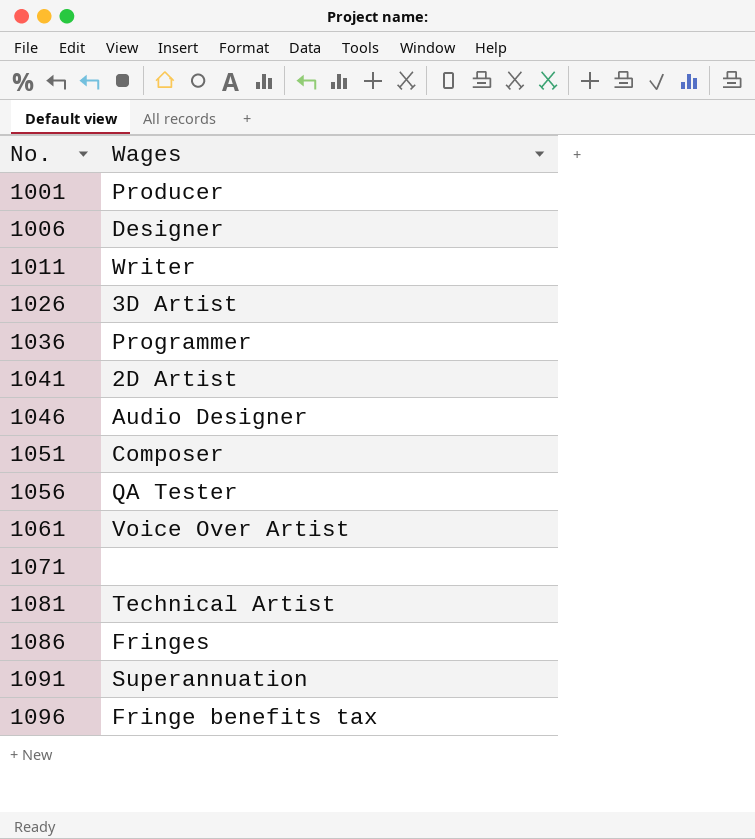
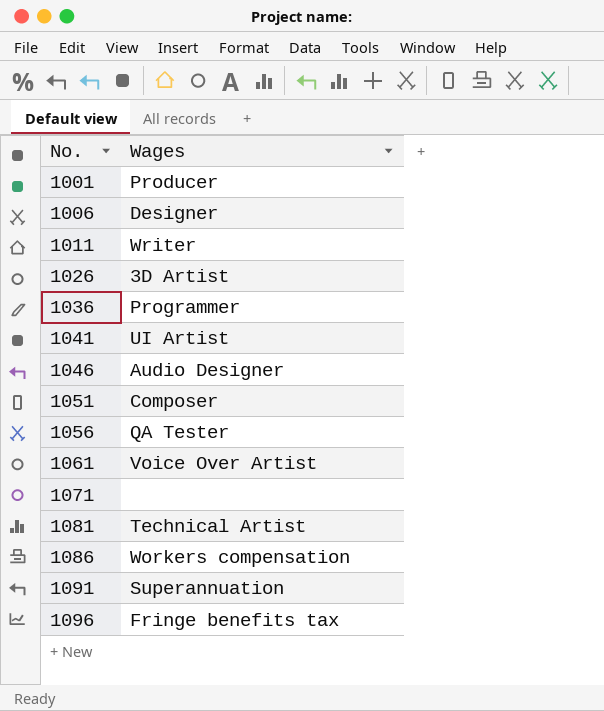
1041 | Wages: 2D Artist -> UI Artist
1086 | Wages: Fringes -> Workers compensation

